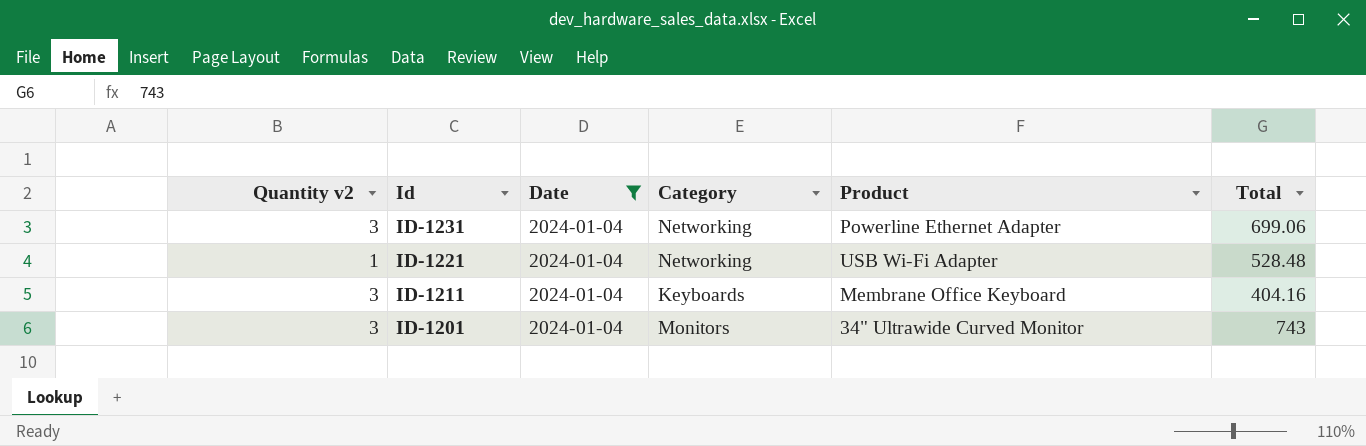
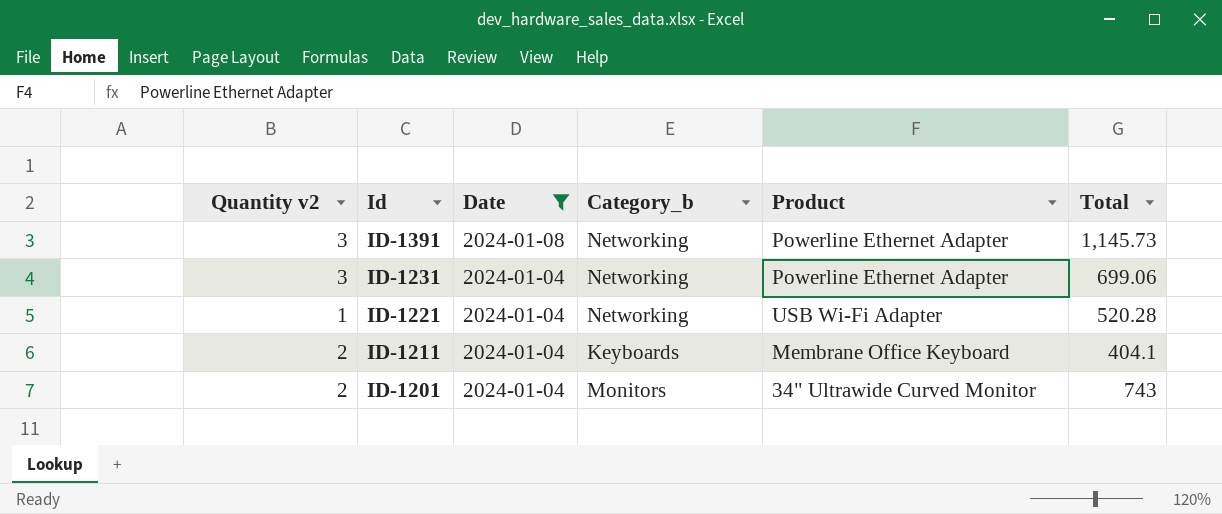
column name: Category -> Category_b
row ID-1391: none -> 3 | 2024-01-08 | Networking | Powerline Ethernet Adapter | 1,145.73
ID-1221 | Total: 528.48 -> 520.28
ID-1211 | Quantity v2: 3 -> 2
ID-1211 | Total: 404.16 -> 404.1
ID-1201 | Quantity v2: 3 -> 2

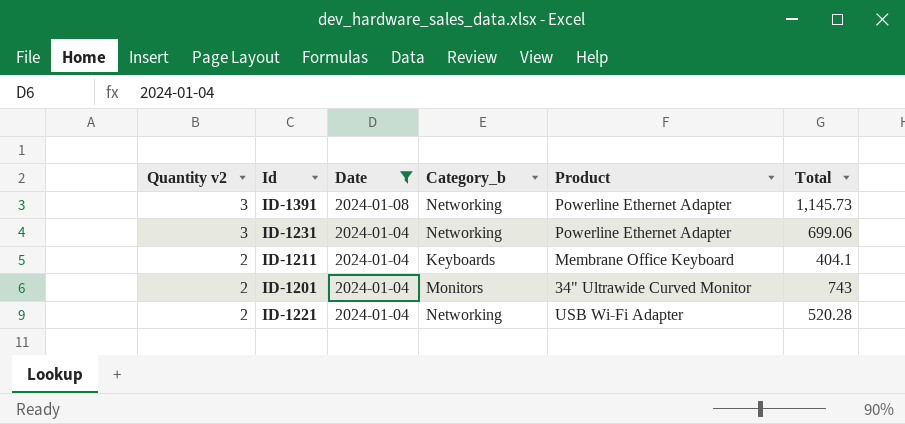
row order: Id descending -> Quantity v2 descending
ID-1221 | Quantity v2: 1 -> 2

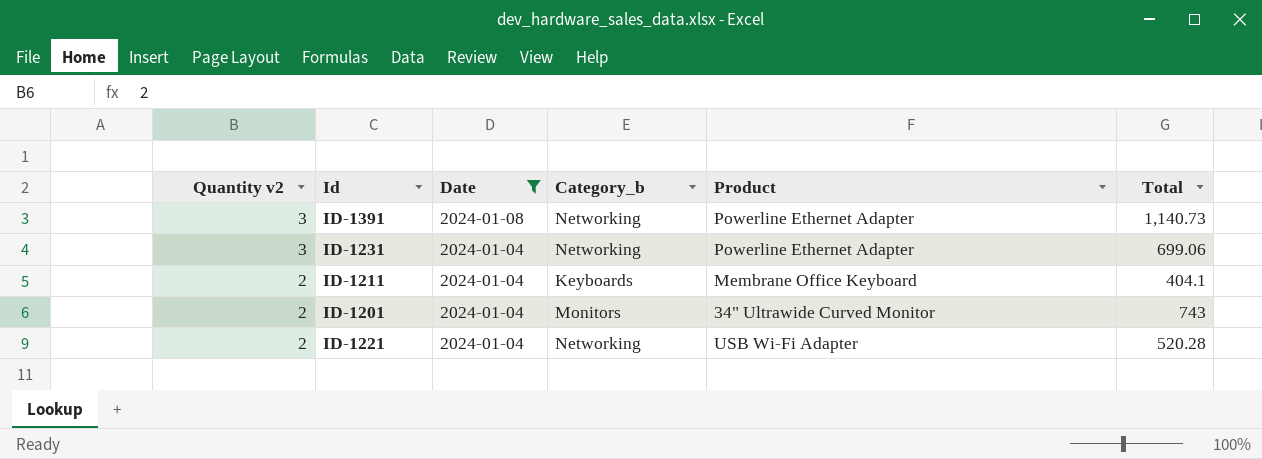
ID-1391 | Total: 1,145.73 -> 1,140.73

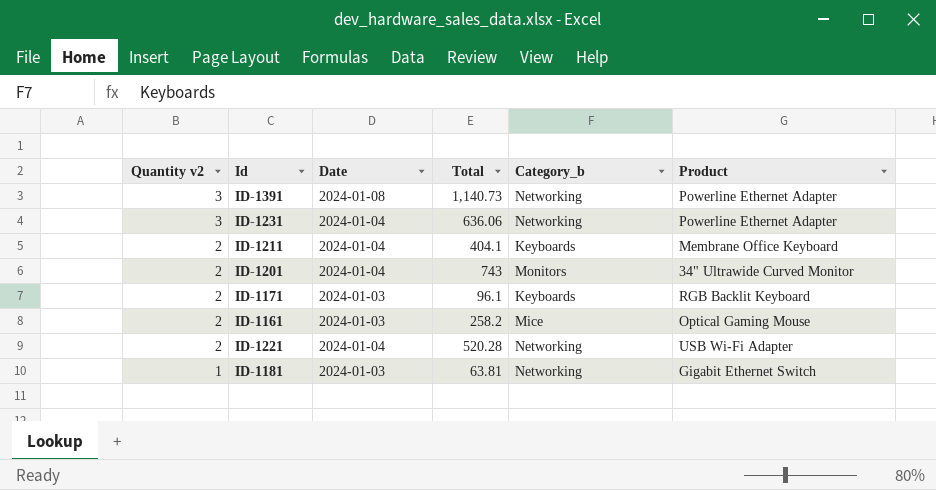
filter: Date != 2024-01-03 -> none
column Total | position: 6 -> 4
ID-1231 | Total: 699.06 -> 636.06

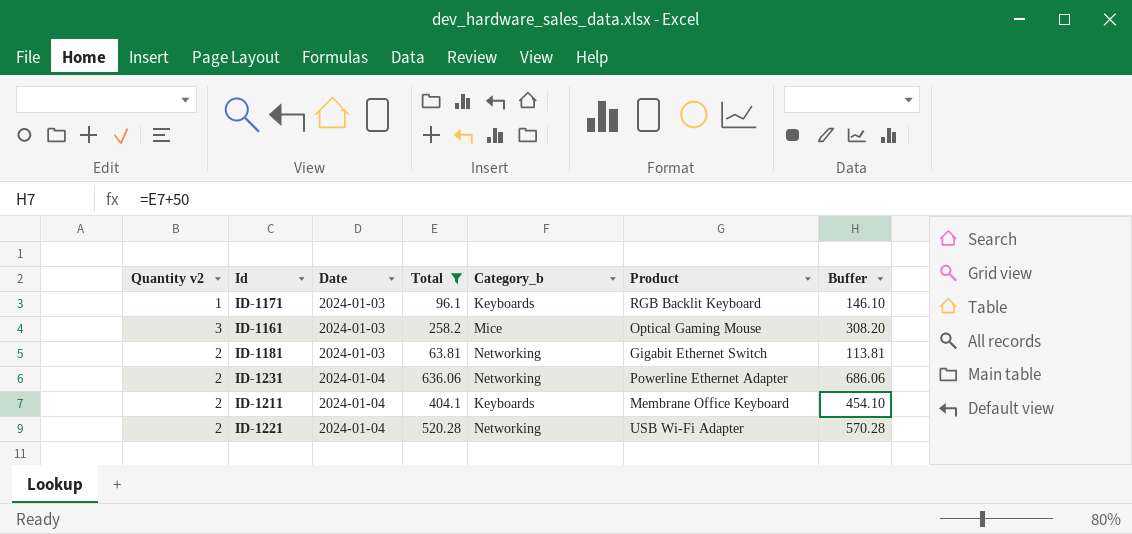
filter: none -> Total <= 636.06
row order: Quantity v2 descending -> Date ascending
column Buffer | formula: none -> [Total] + 50
ID-1171 | Quantity v2: 2 -> 1
ID-1161 | Quantity v2: 2 -> 3
ID-1181 | Quantity v2: 1 -> 2
ID-1231 | Quantity v2: 3 -> 2

